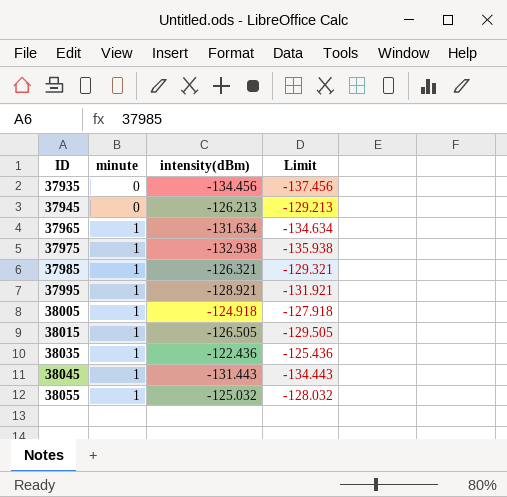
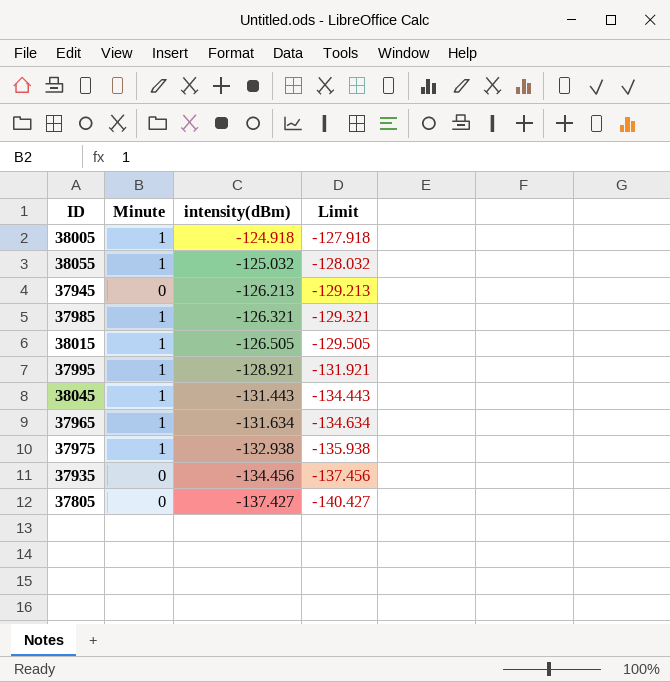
row order: ID ascending -> intensity(dBm) descending
column name: minute -> Minute
row 38035: 1 | -122.436 | -125.436 -> none
row 37805: none -> 0 | -137.427 | -140.427

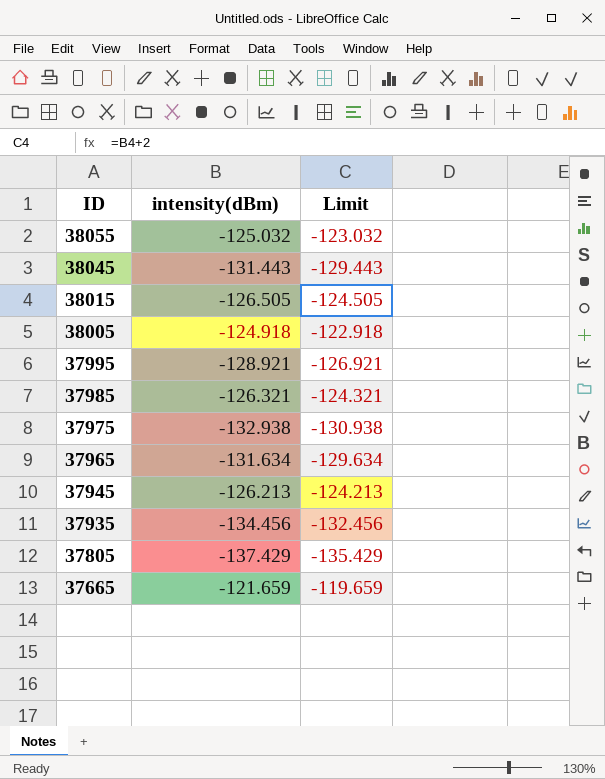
row order: intensity(dBm) descending -> ID descending
column Minute | position: 2 -> none
column Limit | formula: [intensity(dBm)] - 3 -> [intensity(dBm)] + 2
37805 | intensity(dBm): -137.427 -> -137.429
row 37665: none -> -121.659 | -119.659

